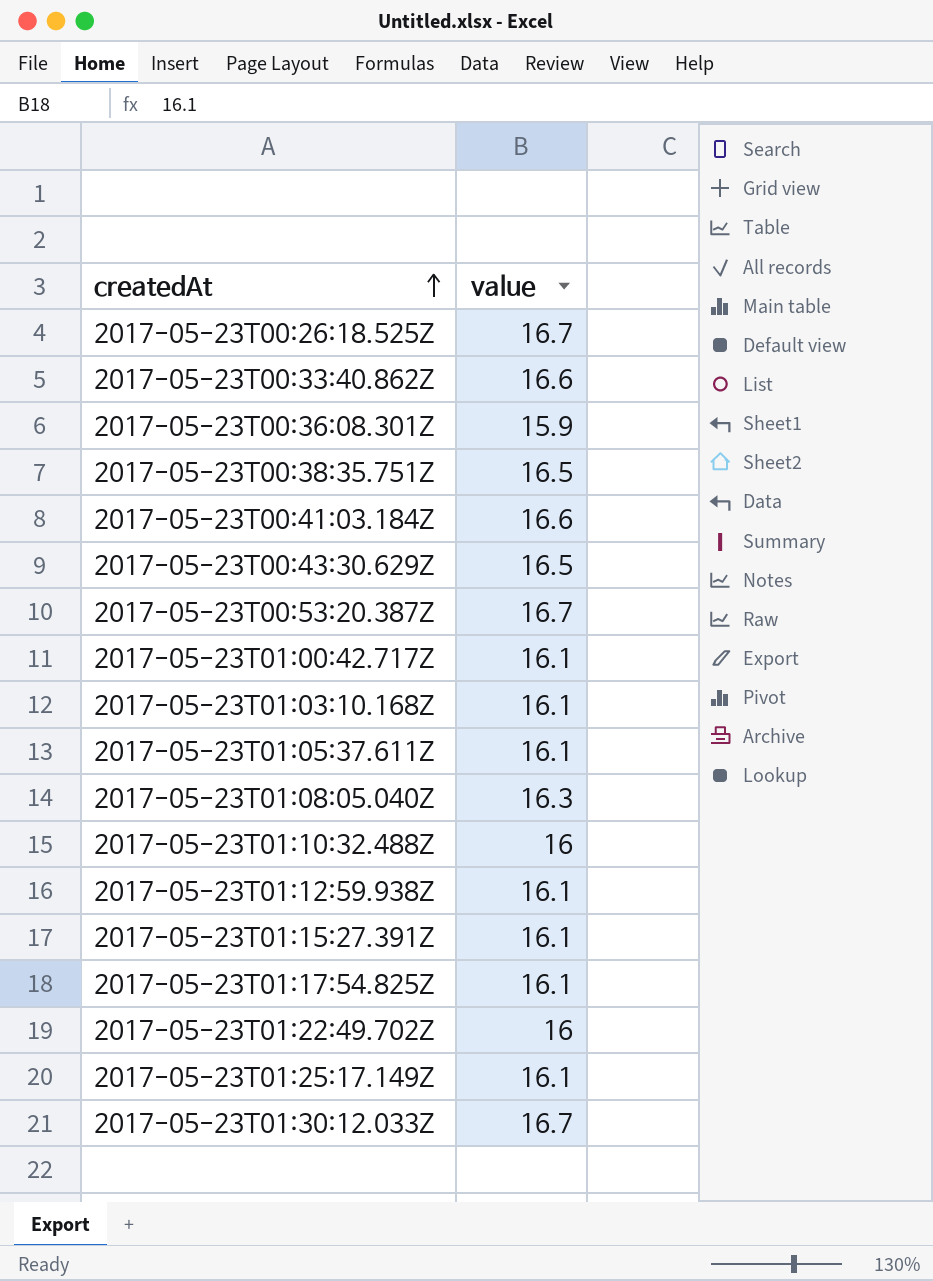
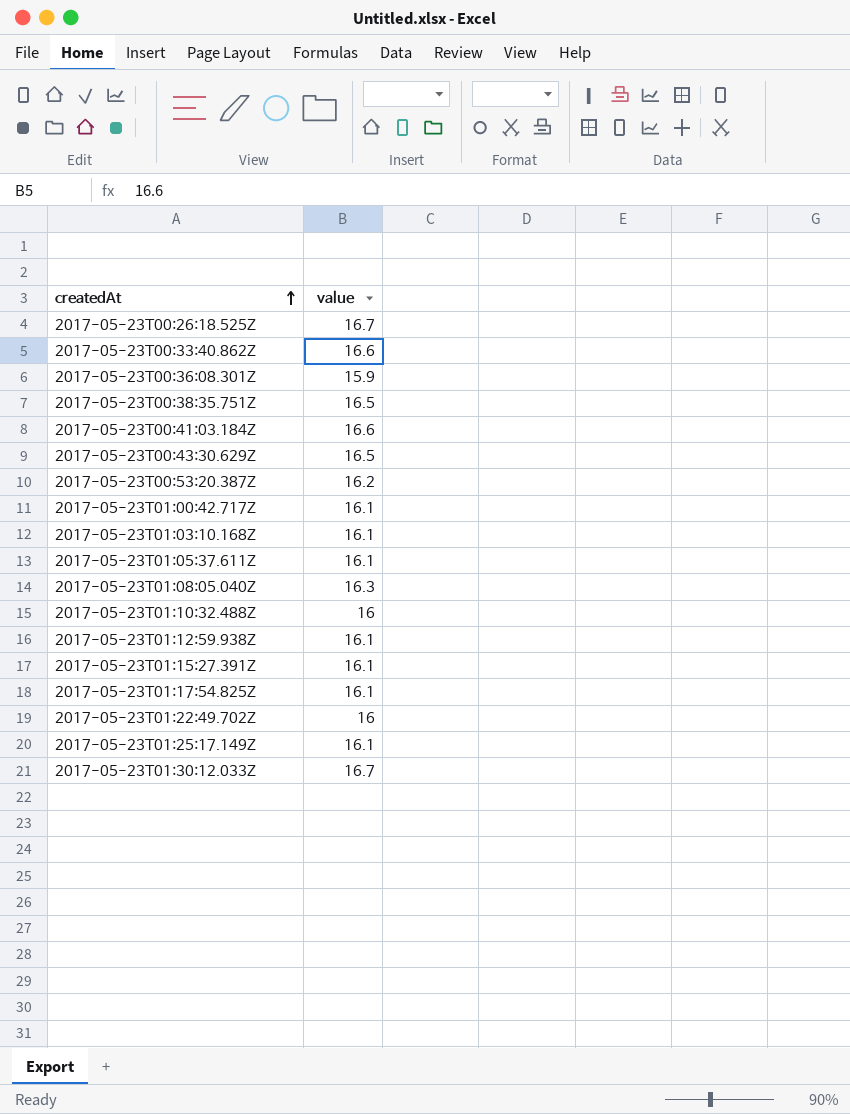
2017-05-23T00:53:20.387Z | value: 16.7 -> 16.2

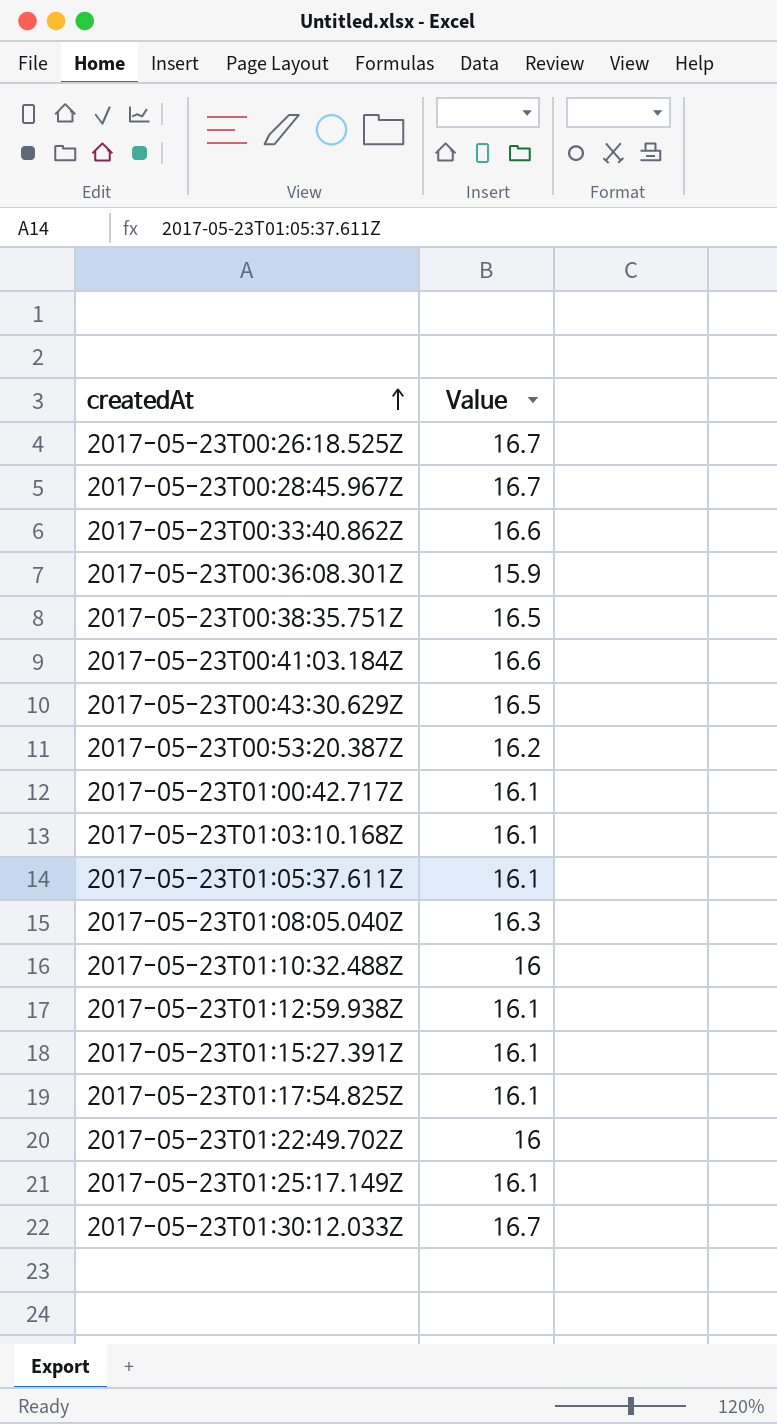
column name: value -> Value
row 2017-05-23T00:28:45.967Z: none -> 16.7

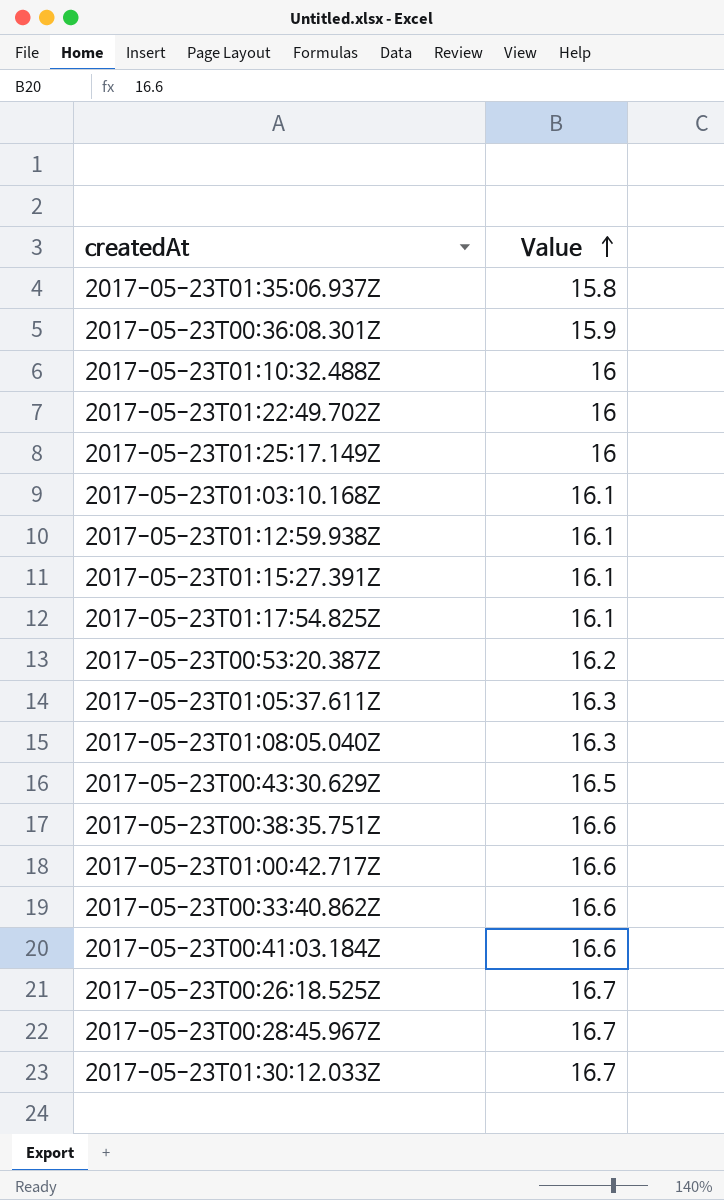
row order: createdAt ascending -> Value ascending
row 2017-05-23T01:35:06.937Z: none -> 15.8
2017-05-23T01:25:17.149Z | Value: 16.1 -> 16
2017-05-23T01:05:37.611Z | Value: 16.1 -> 16.3
2017-05-23T00:38:35.751Z | Value: 16.5 -> 16.6
2017-05-23T01:00:42.717Z | Value: 16.1 -> 16.6

